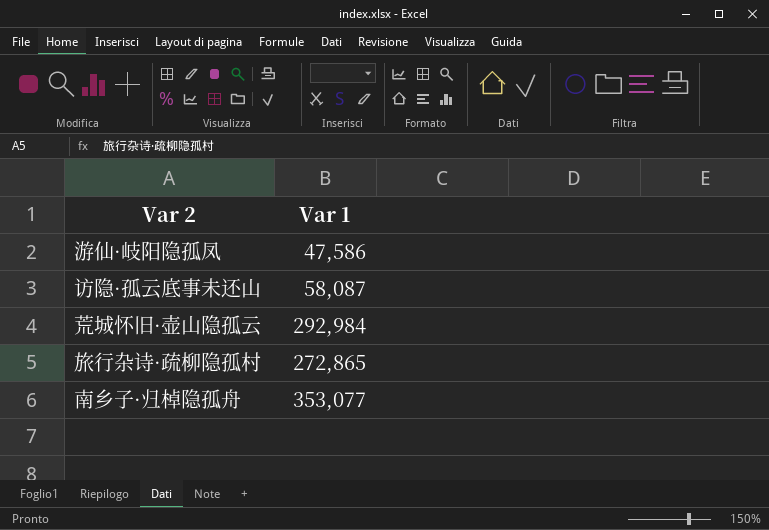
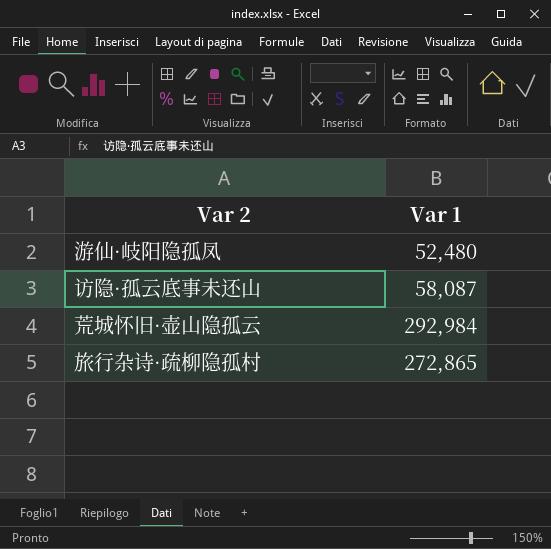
row 南乡子·归棹隐孤舟: 353,077 -> none
游仙·岐阳隐孤凤 | Var 1: 47,586 -> 52,480

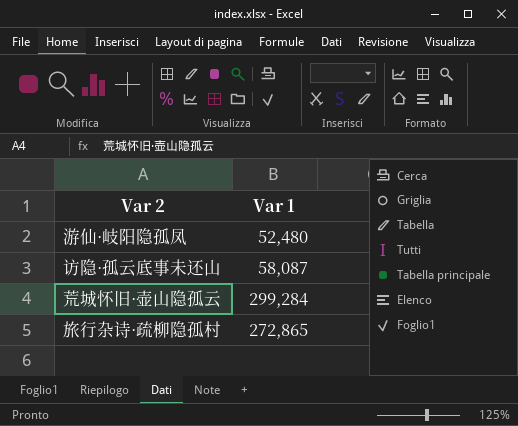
荒城怀旧·壶山隐孤云 | Var 1: 292,984 -> 299,284

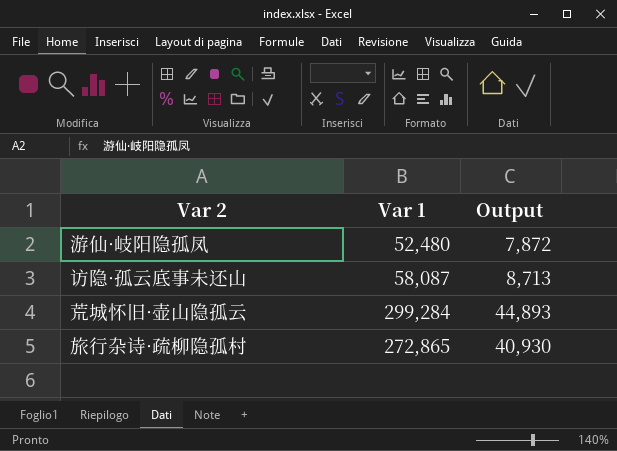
column Output | formula: none -> [Var 1] * 0.15

